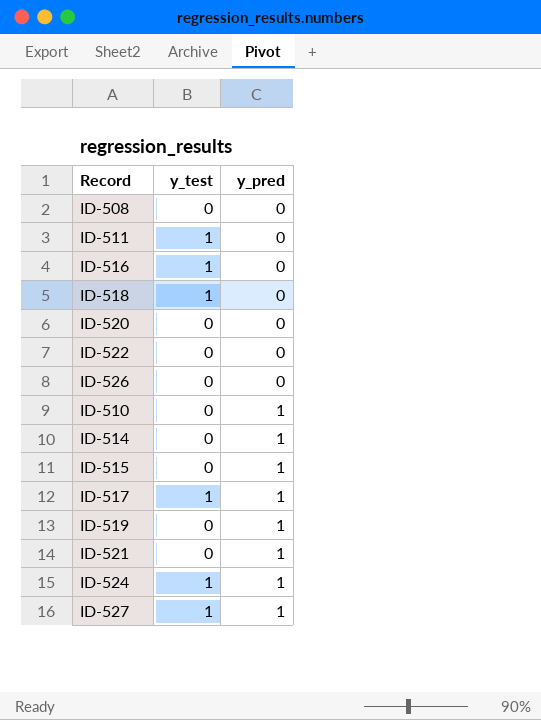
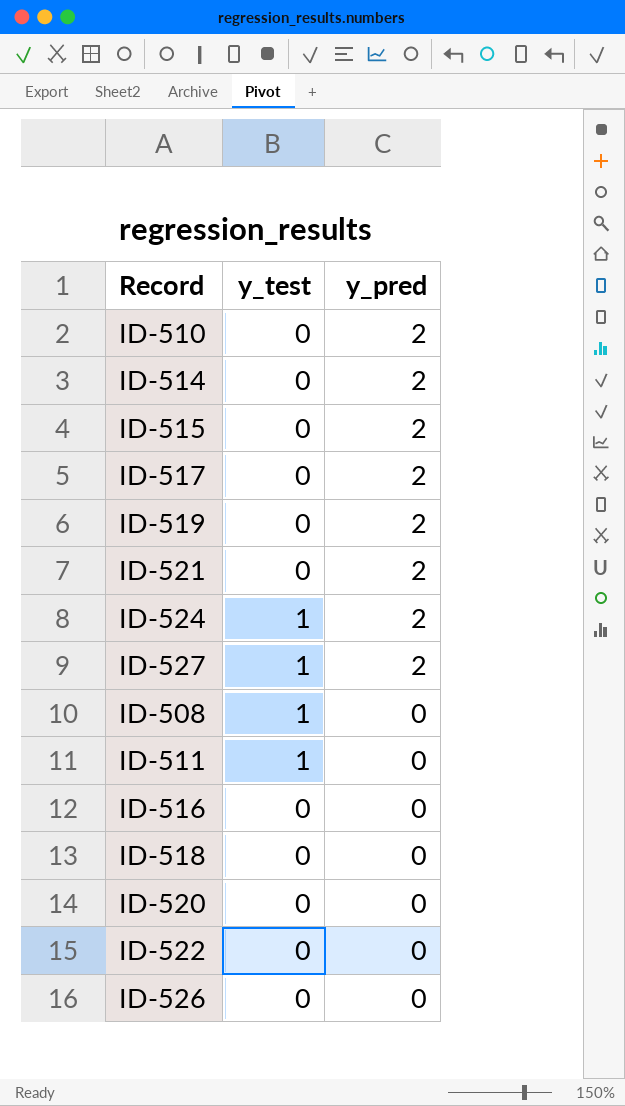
row order: y_pred ascending -> y_pred descending
ID-510 | y_pred: 1 -> 2
ID-514 | y_pred: 1 -> 2
ID-515 | y_pred: 1 -> 2
ID-517 | y_test: 1 -> 0
ID-517 | y_pred: 1 -> 2
ID-519 | y_pred: 1 -> 2
ID-521 | y_pred: 1 -> 2
ID-524 | y_pred: 1 -> 2
ID-527 | y_pred: 1 -> 2
ID-508 | y_test: 0 -> 1
ID-516 | y_test: 1 -> 0
ID-518 | y_test: 1 -> 0

